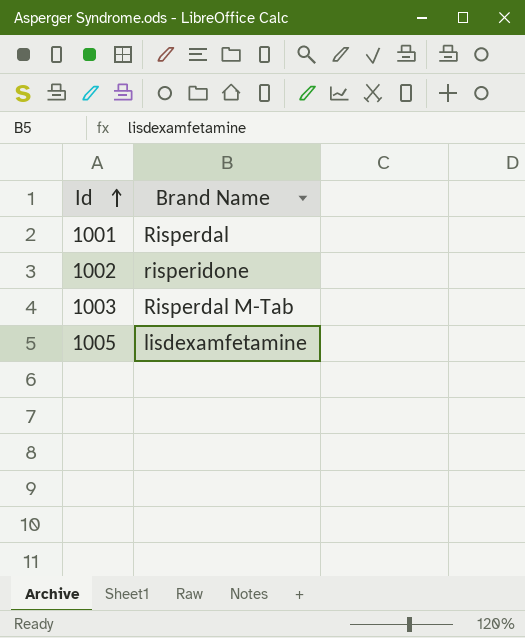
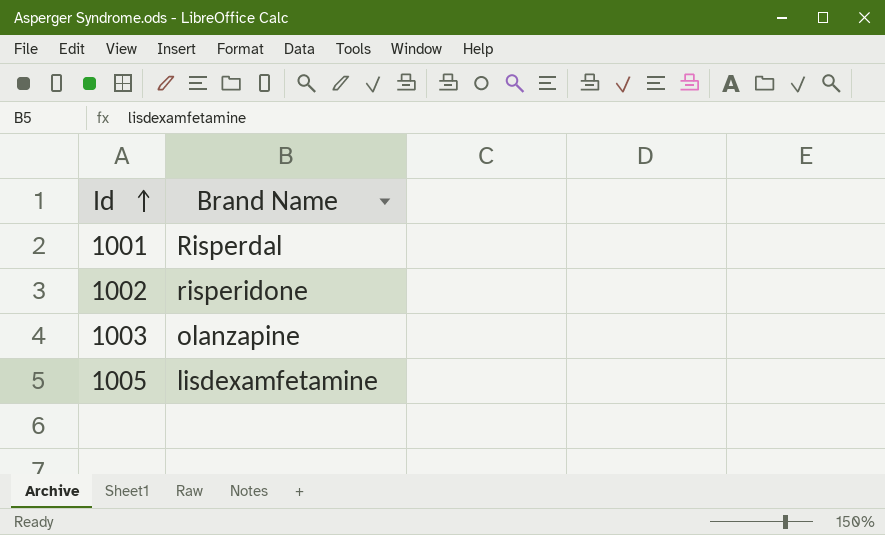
1003 | Brand Name: Risperdal M-Tab -> olanzapine

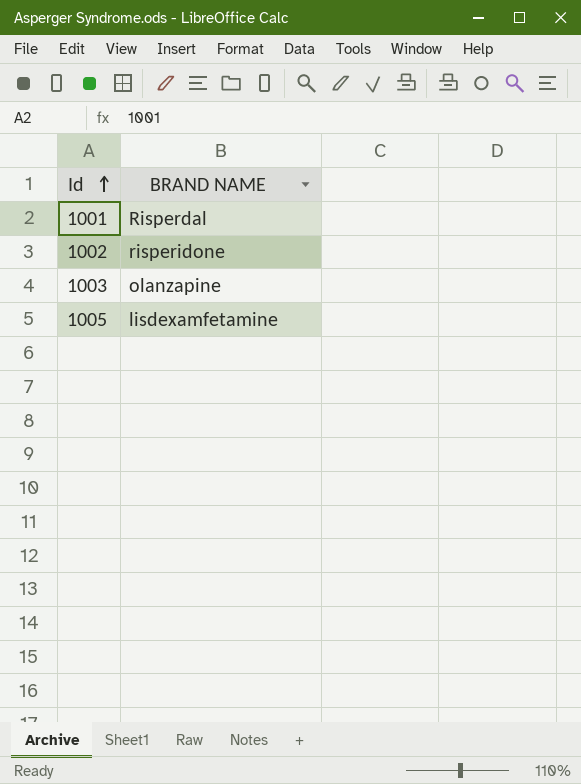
column name: Brand Name -> BRAND NAME

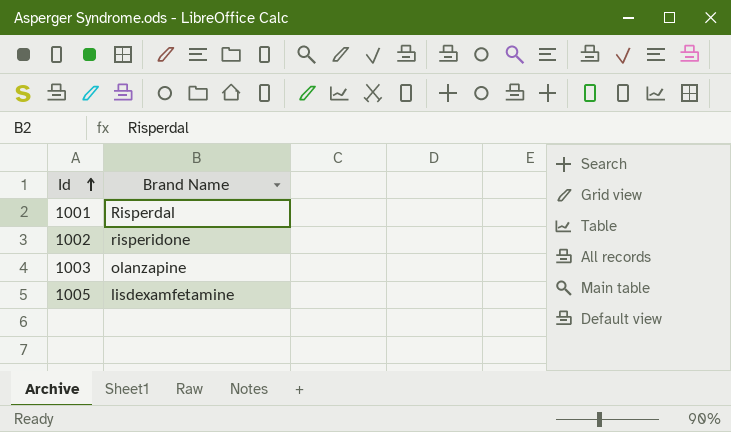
column name: BRAND NAME -> Brand Name

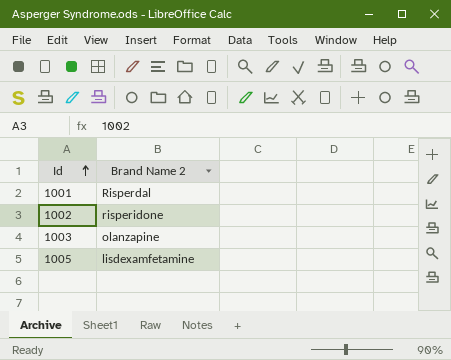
column name: Brand Name -> Brand Name 2

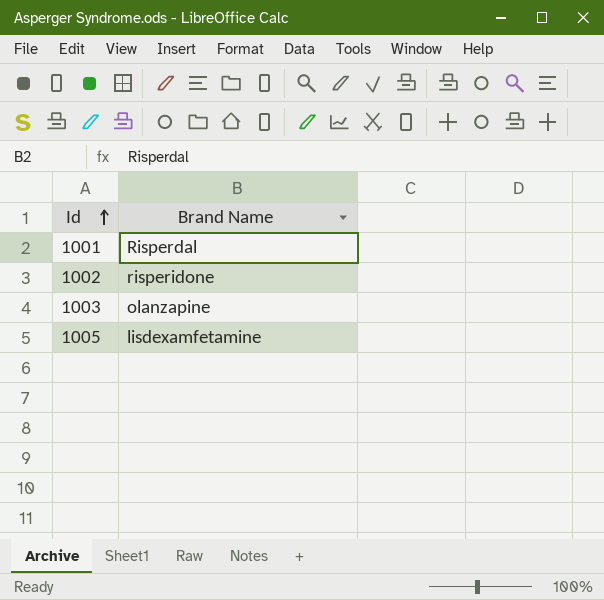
column name: Brand Name 2 -> Brand Name

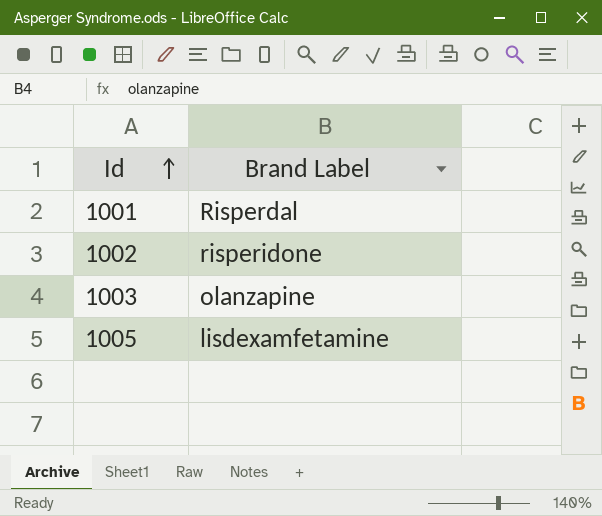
column name: Brand Name -> Brand Label

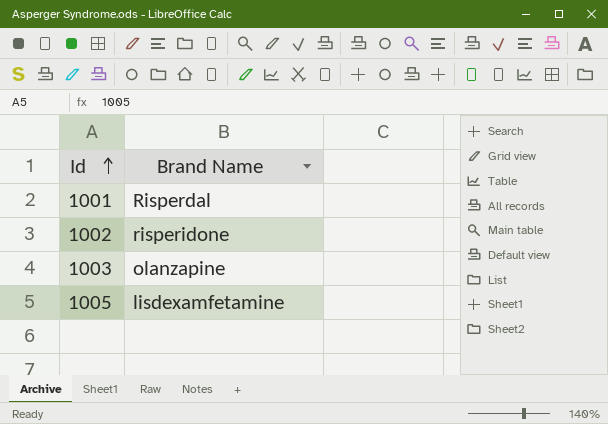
column name: Brand Label -> Brand Name

